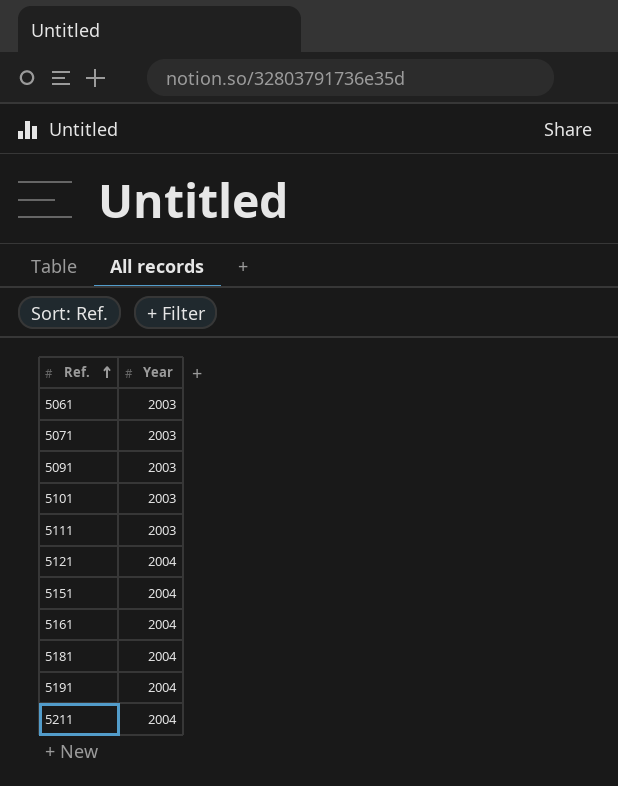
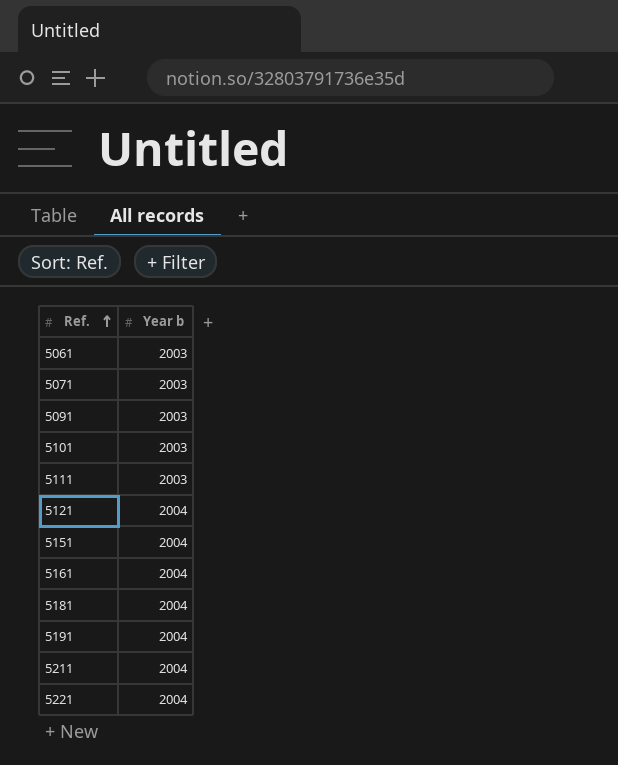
column name: Year -> Year b
row 5221: none -> 2004

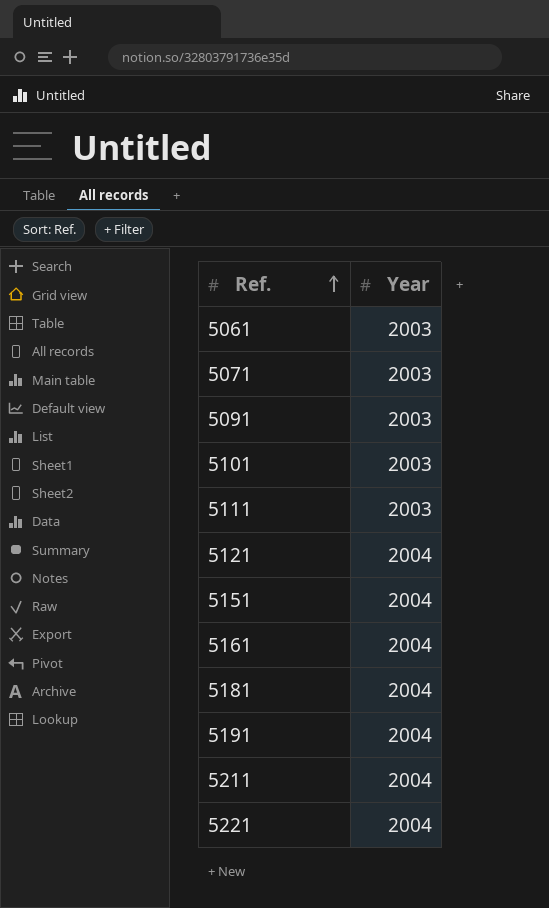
column name: Year b -> Year

